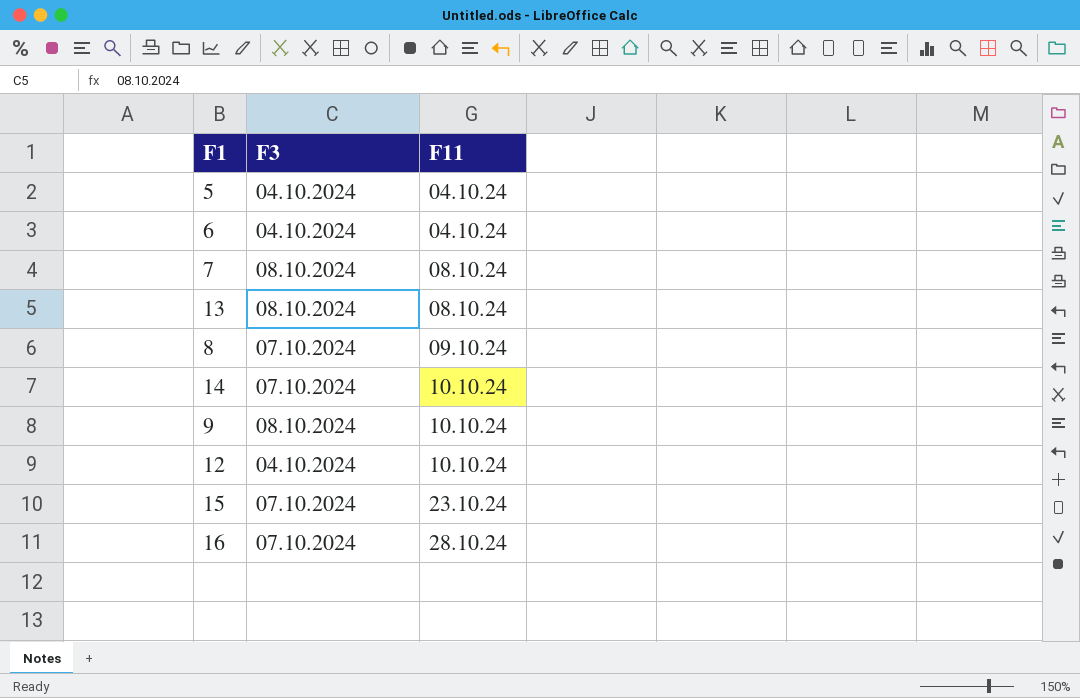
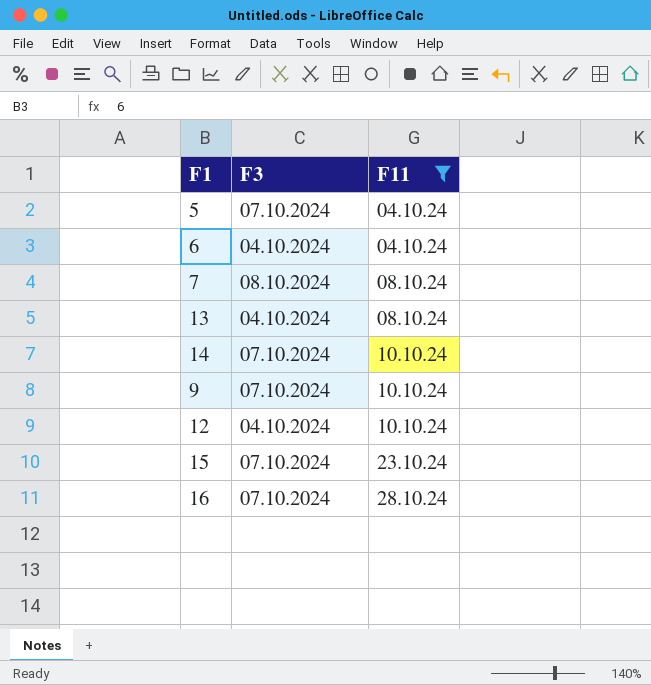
filter: none -> F11 != 09.10.24
5 | F3: 04.10.2024 -> 07.10.2024
13 | F3: 08.10.2024 -> 04.10.2024
9 | F3: 08.10.2024 -> 07.10.2024

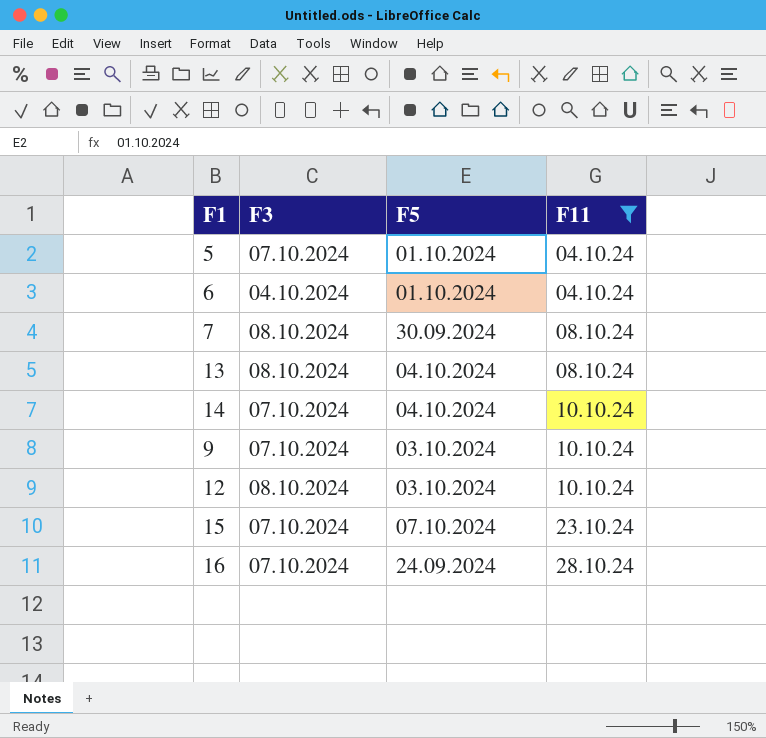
column F5 | position: none -> 3
13 | F3: 04.10.2024 -> 08.10.2024
12 | F3: 04.10.2024 -> 08.10.2024

